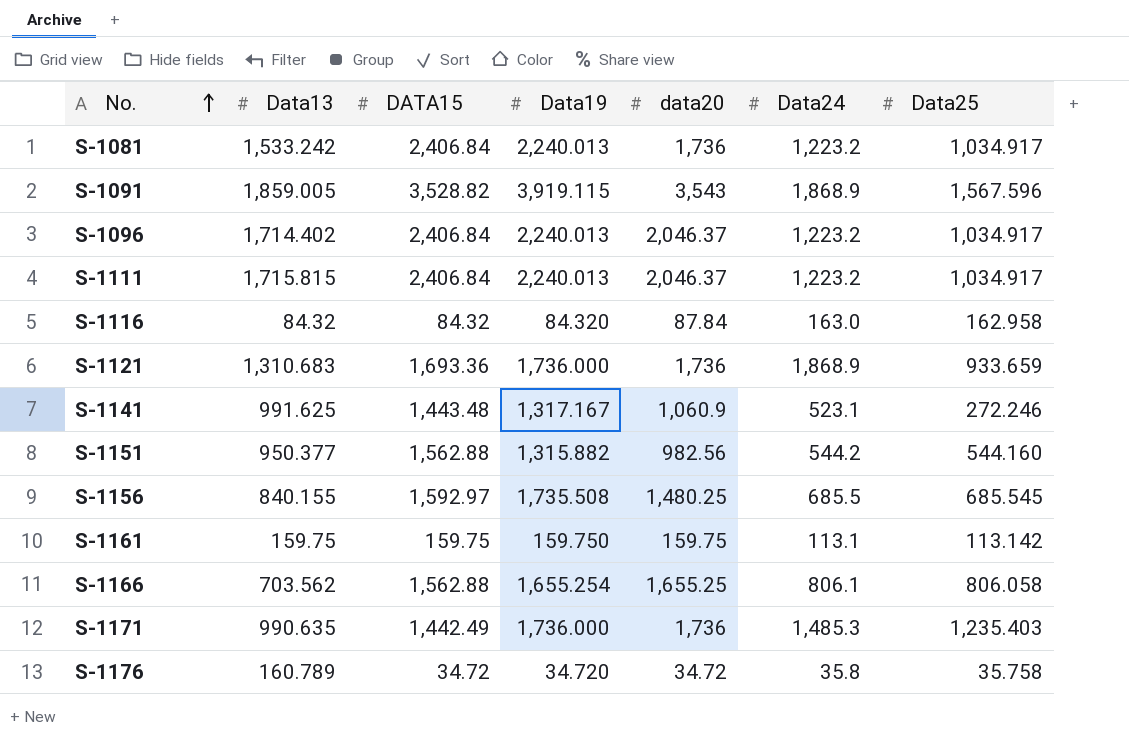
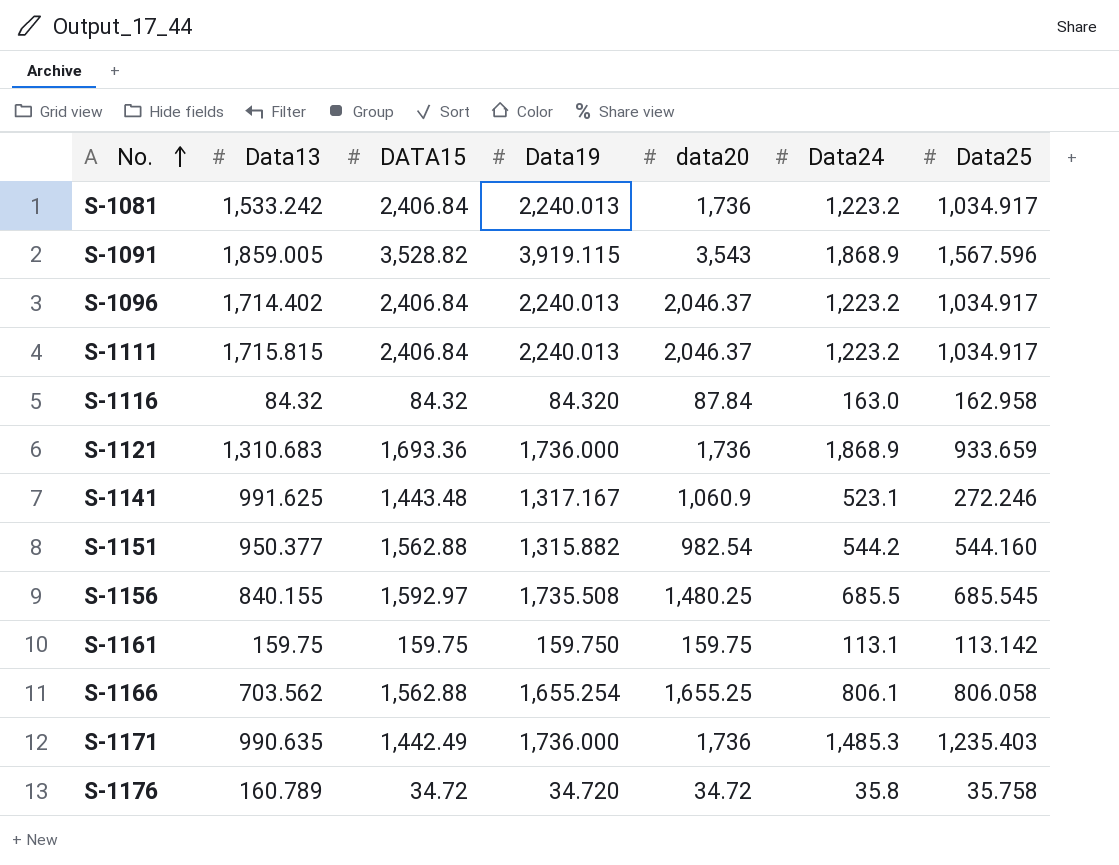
S-1151 | data20: 982.56 -> 982.54

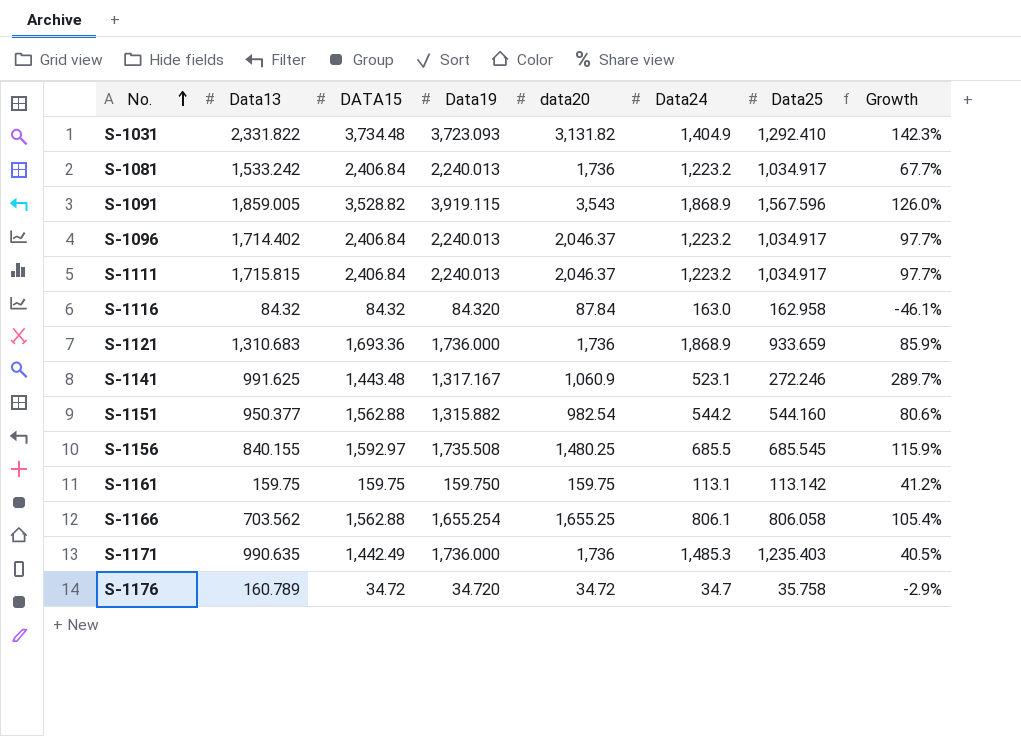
column Growth | formula: none -> ([data20] - [Data25]) / [Data25]
row S-1031: none -> 2,331.822 | 3,734.48 | 3,723.093 | 3,131.82 | 1,404.9 | 1,292.410 | 142.3%
S-1176 | Data24: 35.8 -> 34.7

